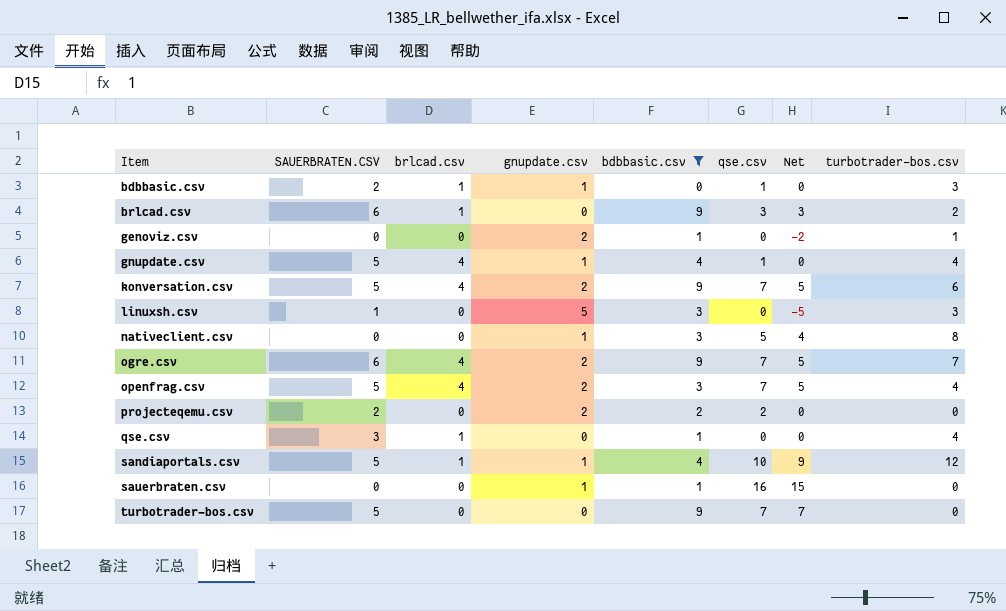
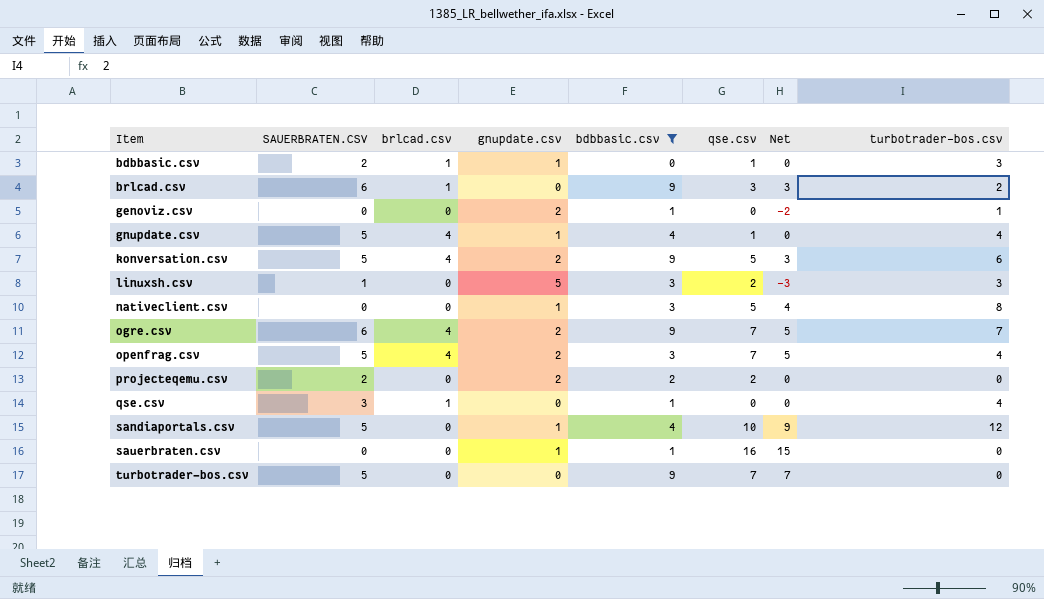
konversation.csv | qse.csv: 7 -> 5
konversation.csv | Net: 5 -> 3
linuxsh.csv | qse.csv: 0 -> 2
linuxsh.csv | Net: -5 -> -3
sandiaportals.csv | brlcad.csv: 1 -> 0

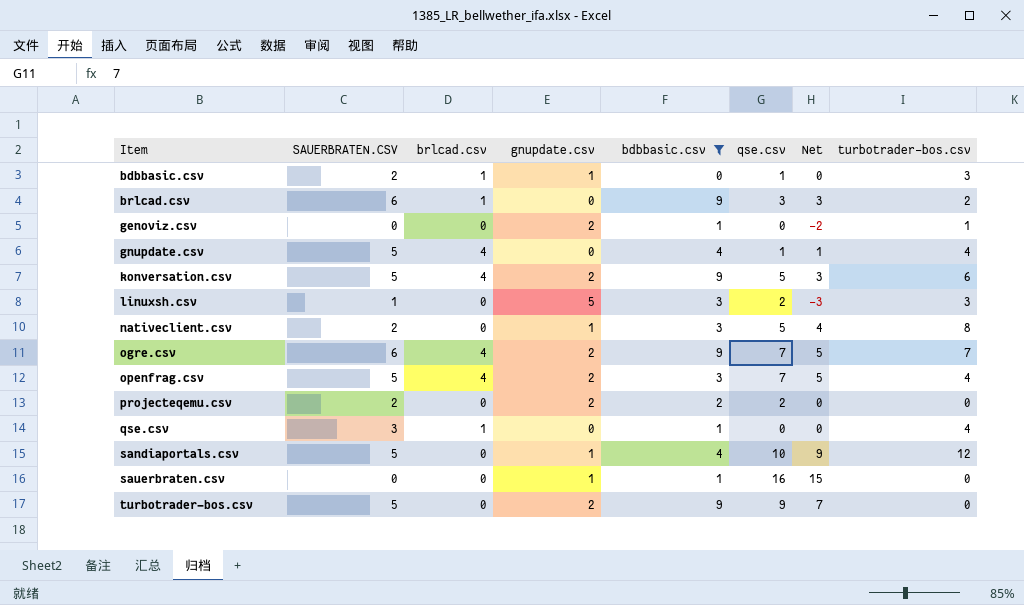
gnupdate.csv | gnupdate.csv: 1 -> 0
gnupdate.csv | Net: 0 -> 1
nativeclient.csv | SAUERBRATEN.CSV: 0 -> 2
turbotrader-bos.csv | gnupdate.csv: 0 -> 2
turbotrader-bos.csv | qse.csv: 7 -> 9

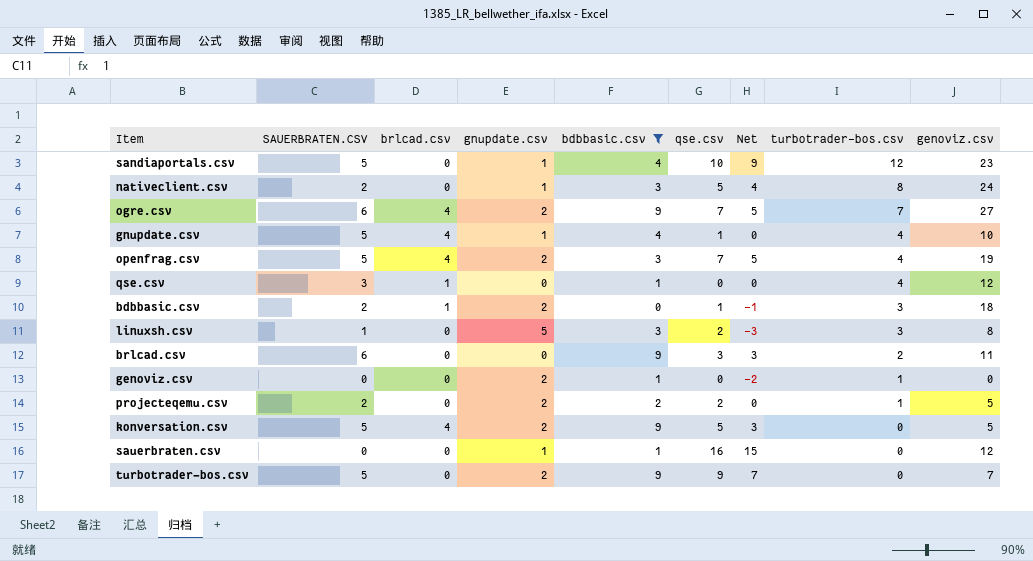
row order: Item ascending -> turbotrader-bos.csv descending
column genoviz.csv | position: none -> 9
gnupdate.csv | gnupdate.csv: 0 -> 1
gnupdate.csv | Net: 1 -> 0
bdbbasic.csv | gnupdate.csv: 1 -> 2
bdbbasic.csv | Net: 0 -> -1
brlcad.csv | brlcad.csv: 1 -> 0
projecteqemu.csv | turbotrader-bos.csv: 0 -> 1
konversation.csv | turbotrader-bos.csv: 6 -> 0

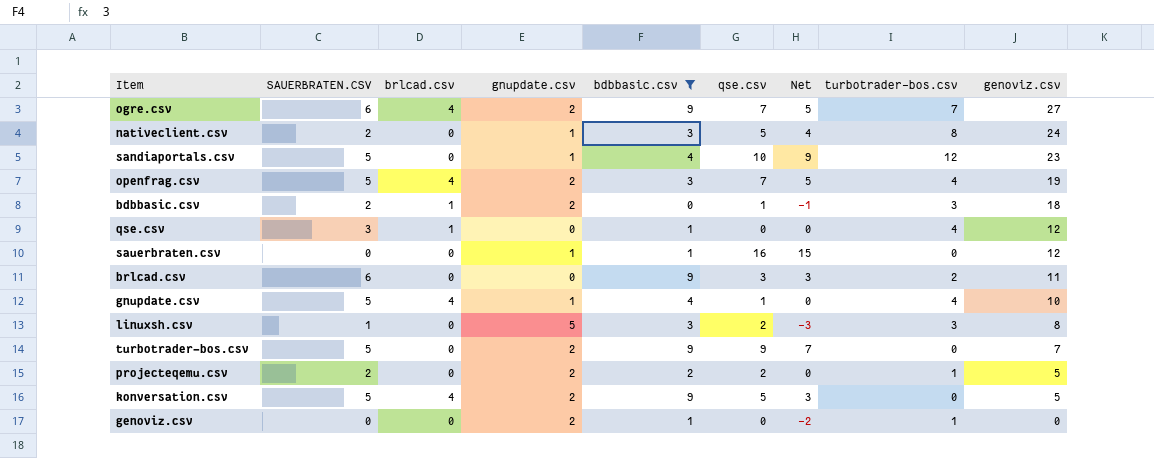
row order: turbotrader-bos.csv descending -> genoviz.csv descending

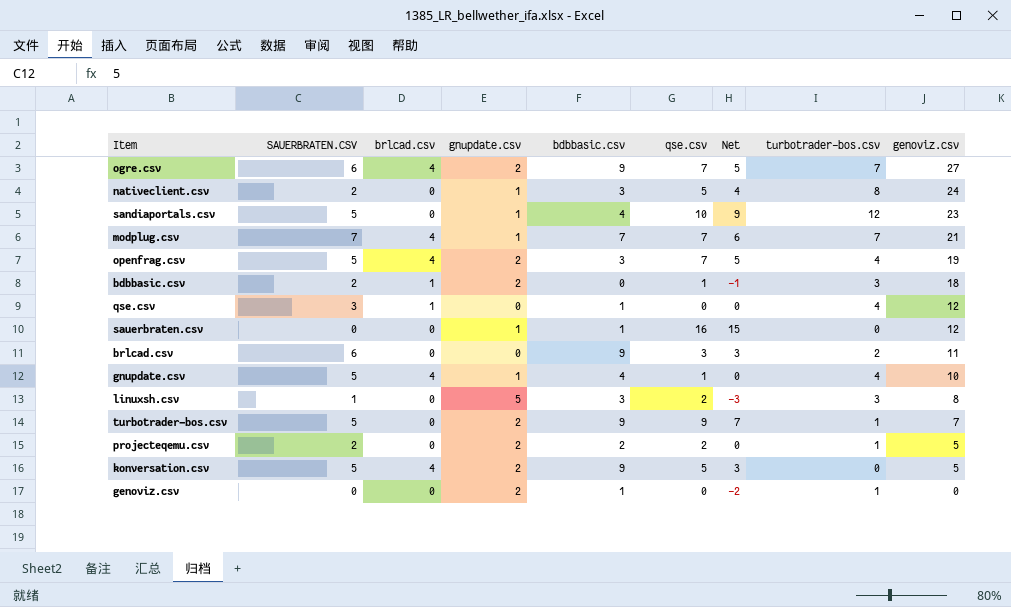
filter: bdbbasic.csv != 7 -> none
turbotrader-bos.csv | turbotrader-bos.csv: 0 -> 1

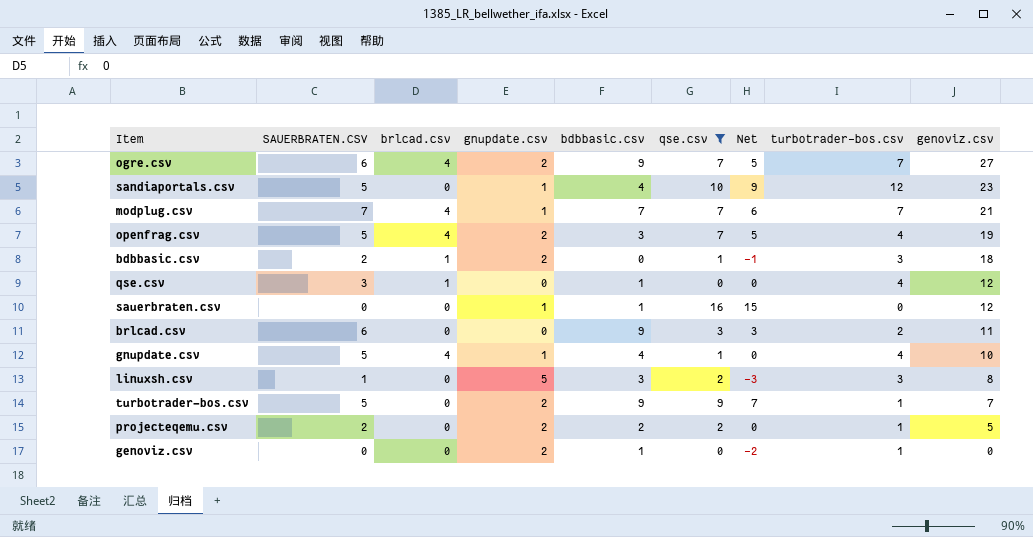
filter: none -> qse.csv != 5

